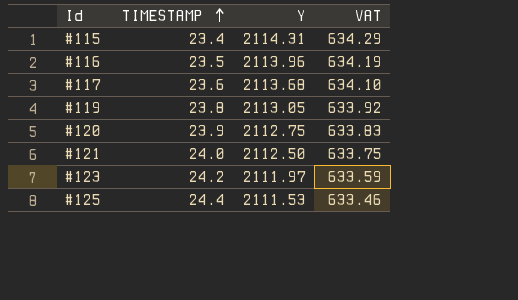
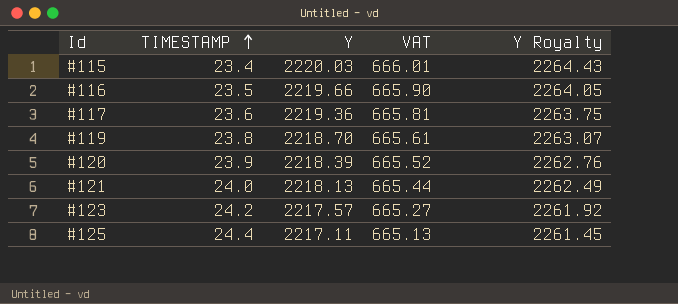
column Y Royalty | formula: none -> [Y] * 1.02
#115 | Y: 2114.31 -> 2220.03
#115 | VAT: 634.29 -> 666.01
#116 | Y: 2113.96 -> 2219.66
#116 | VAT: 634.19 -> 665.90
#117 | Y: 2113.68 -> 2219.36
#117 | VAT: 634.10 -> 665.81
#119 | Y: 2113.05 -> 2218.70
#119 | VAT: 633.92 -> 665.61
#120 | Y: 2112.75 -> 2218.39
#120 | VAT: 633.83 -> 665.52
#121 | Y: 2112.50 -> 2218.13
#121 | VAT: 633.75 -> 665.44
#123 | Y: 2111.97 -> 2217.57
#123 | VAT: 633.59 -> 665.27
#125 | Y: 2111.53 -> 2217.11
#125 | VAT: 633.46 -> 665.13

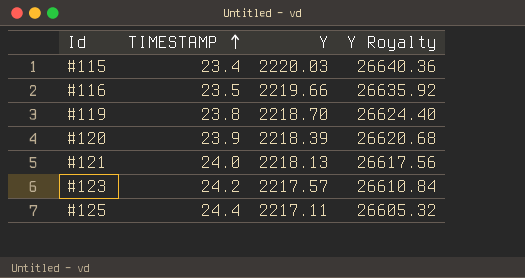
column VAT | formula: [Y] * 0.3 -> none
column Y Royalty | formula: [Y] * 1.02 -> [Y] * 12
row #117: 23.6 | 2219.36 | 665.81 | 2263.75 -> none

